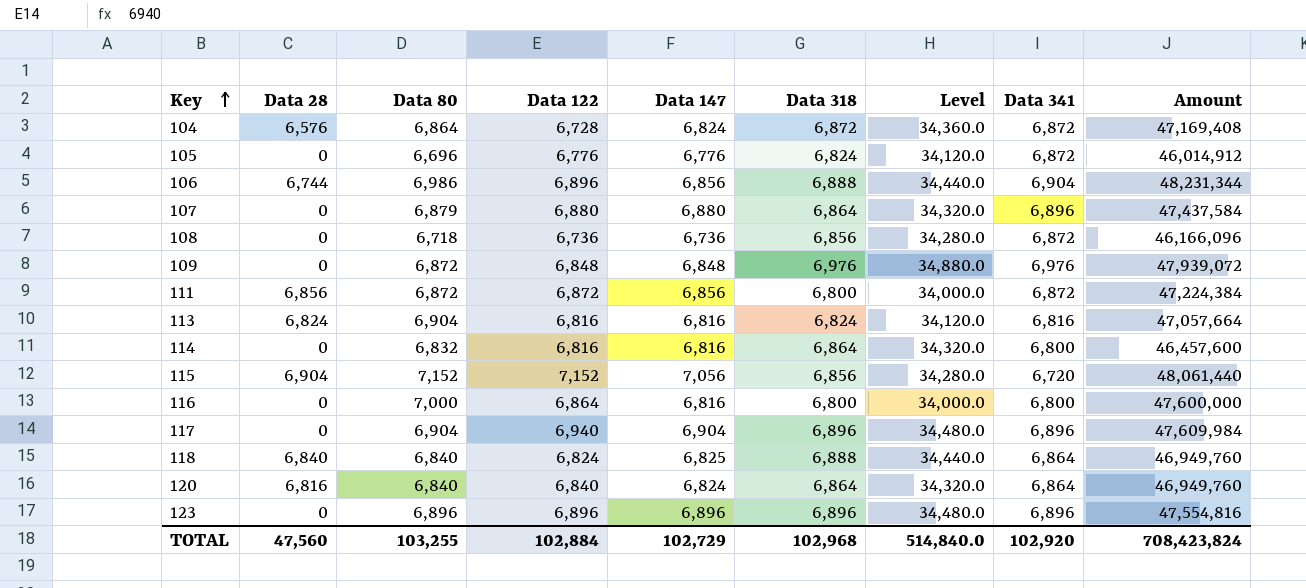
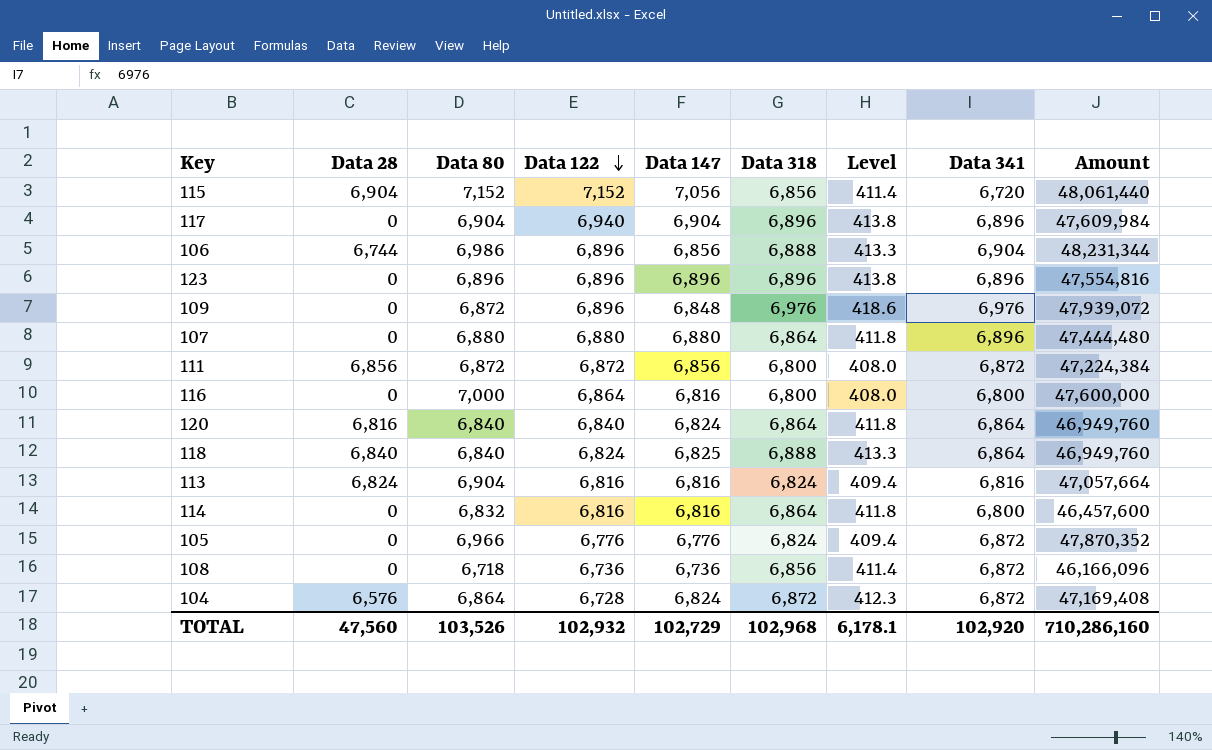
row order: Key ascending -> Data 122 descending
column Level | formula: [Data 318] * 5 -> [Data 318] * 0.06
109 | Data 122: 6,848 -> 6,896
107 | Data 80: 6,879 -> 6,880
107 | Amount: 47,437,584 -> 47,444,480
105 | Data 80: 6,696 -> 6,966
105 | Amount: 46,014,912 -> 47,870,352
TOTAL | Data 80: 103,255 -> 103,526
TOTAL | Data 122: 102,884 -> 102,932
TOTAL | Level: 514,840.0 -> 6,178.1
TOTAL | Amount: 708,423,824 -> 710,286,160

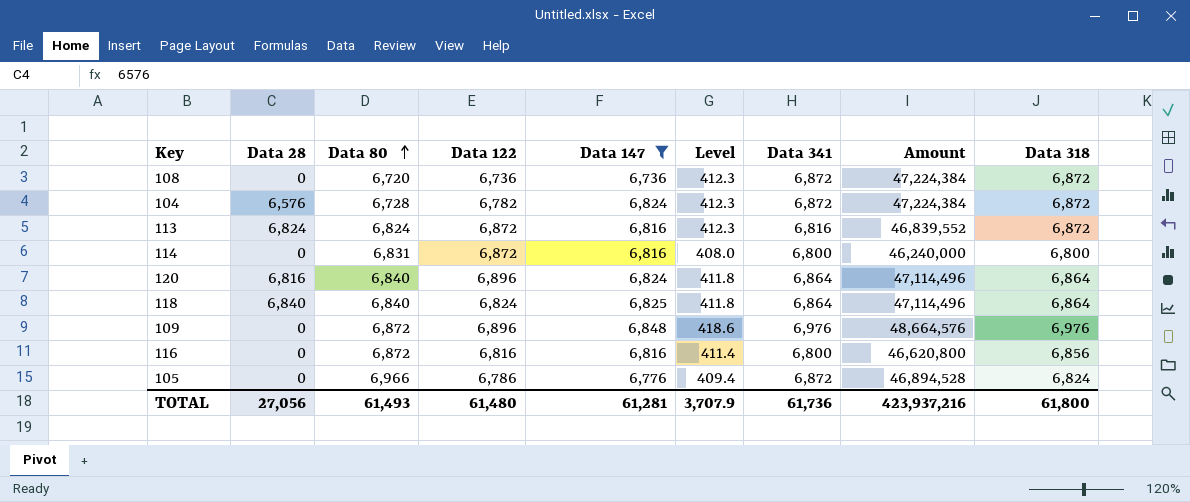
filter: none -> Data 147 <= 6,848
row order: Data 122 descending -> Data 80 ascending
column Amount | formula: [Data 80] * [Data 341] -> [Data 341] * [Data 318]
column Data 318 | position: 6 -> 9
108 | Data 80: 6,718 -> 6,720
108 | Level: 411.4 -> 412.3
108 | Data 318: 6,856 -> 6,872
104 | Data 80: 6,864 -> 6,728
104 | Data 122: 6,728 -> 6,782
113 | Data 80: 6,904 -> 6,824
113 | Data 122: 6,816 -> 6,872
113 | Level: 409.4 -> 412.3
113 | Data 318: 6,824 -> 6,872
114 | Data 80: 6,832 -> 6,831
114 | Data 122: 6,816 -> 6,872
114 | Level: 411.8 -> 408.0
114 | Data 318: 6,864 -> 6,800
120 | Data 122: 6,840 -> 6,896
118 | Level: 413.3 -> 411.8
118 | Data 318: 6,888 -> 6,864
116 | Data 80: 7,000 -> 6,872
116 | Data 122: 6,864 -> 6,816
116 | Level: 408.0 -> 411.4
116 | Data 318: 6,800 -> 6,856
105 | Data 122: 6,776 -> 6,786
TOTAL | Data 28: 47,560 -> 27,056
TOTAL | Data 80: 103,526 -> 61,493
TOTAL | Data 122: 102,932 -> 61,480
TOTAL | Data 147: 102,729 -> 61,281
TOTAL | Level: 6,178.1 -> 3,707.9
TOTAL | Data 341: 102,920 -> 61,736
TOTAL | Amount: 710,286,160 -> 423,937,216
TOTAL | Data 318: 102,968 -> 61,800

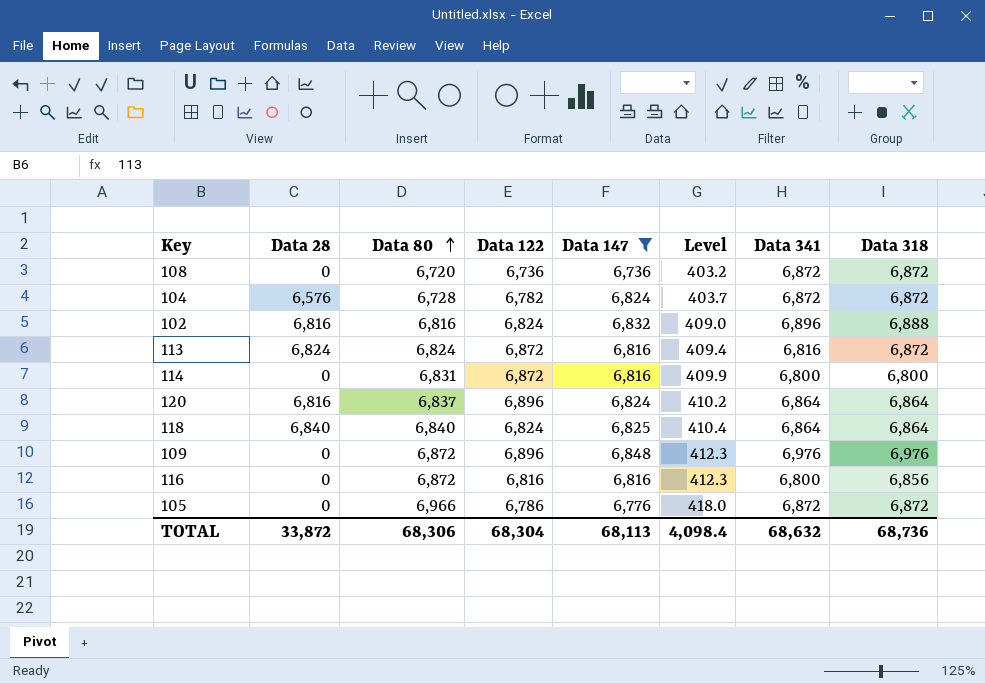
column Amount | formula: [Data 341] * [Data 318] -> none
column Level | formula: [Data 318] * 0.06 -> [Data 80] * 0.06
row 102: none -> 6,816 | 6,816 | 6,824 | 6,832 | 409.0 | 6,896 | 6,888
120 | Data 80: 6,840 -> 6,837
105 | Data 318: 6,824 -> 6,872
TOTAL | Data 28: 27,056 -> 33,872
TOTAL | Data 80: 61,493 -> 68,306
TOTAL | Data 122: 61,480 -> 68,304
TOTAL | Data 147: 61,281 -> 68,113
TOTAL | Level: 3,707.9 -> 4,098.4
TOTAL | Data 341: 61,736 -> 68,632
TOTAL | Data 318: 61,800 -> 68,736

